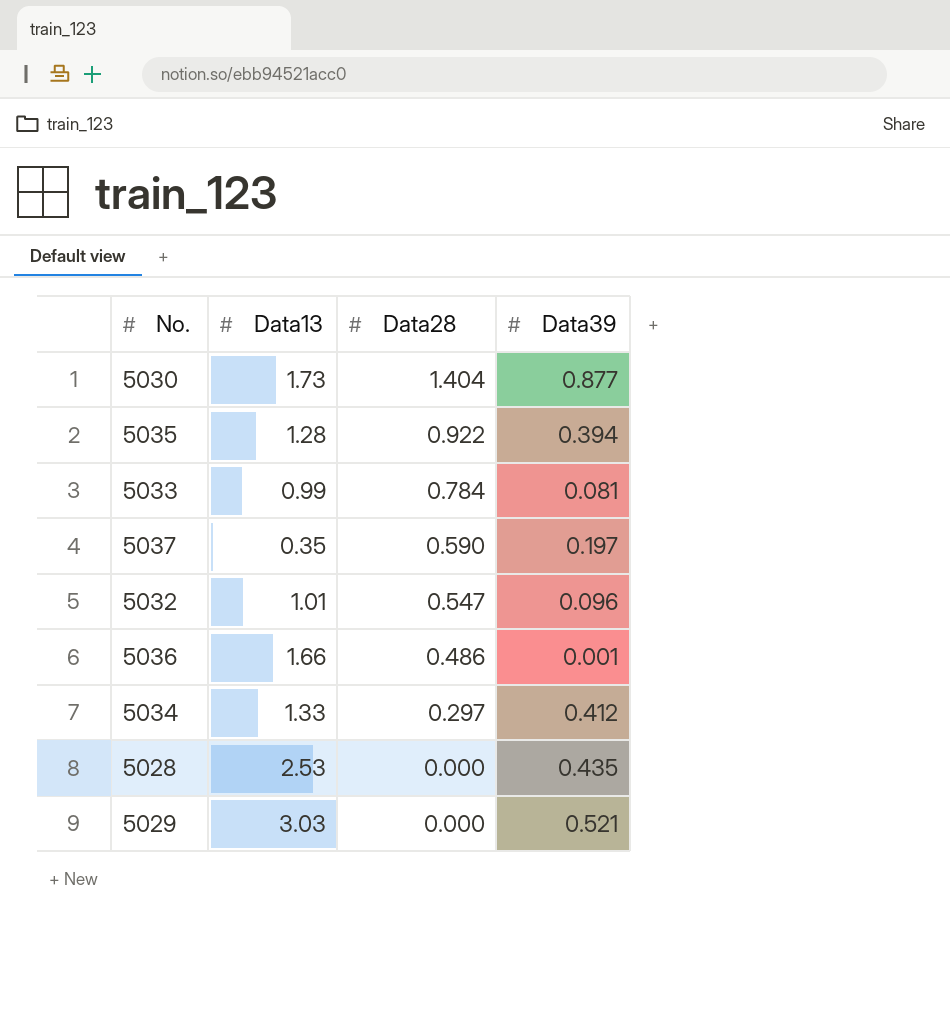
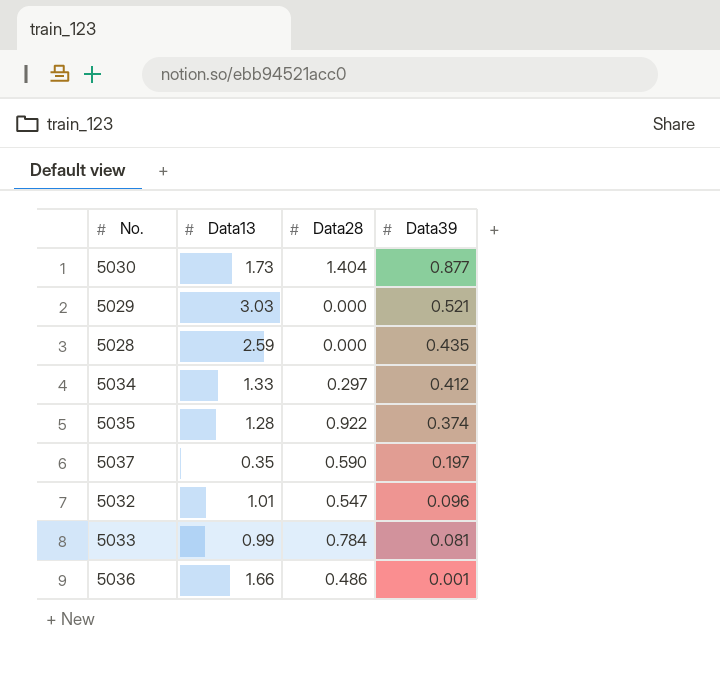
row order: Data28 descending -> Data39 descending
5028 | Data13: 2.53 -> 2.59
5035 | Data39: 0.394 -> 0.374

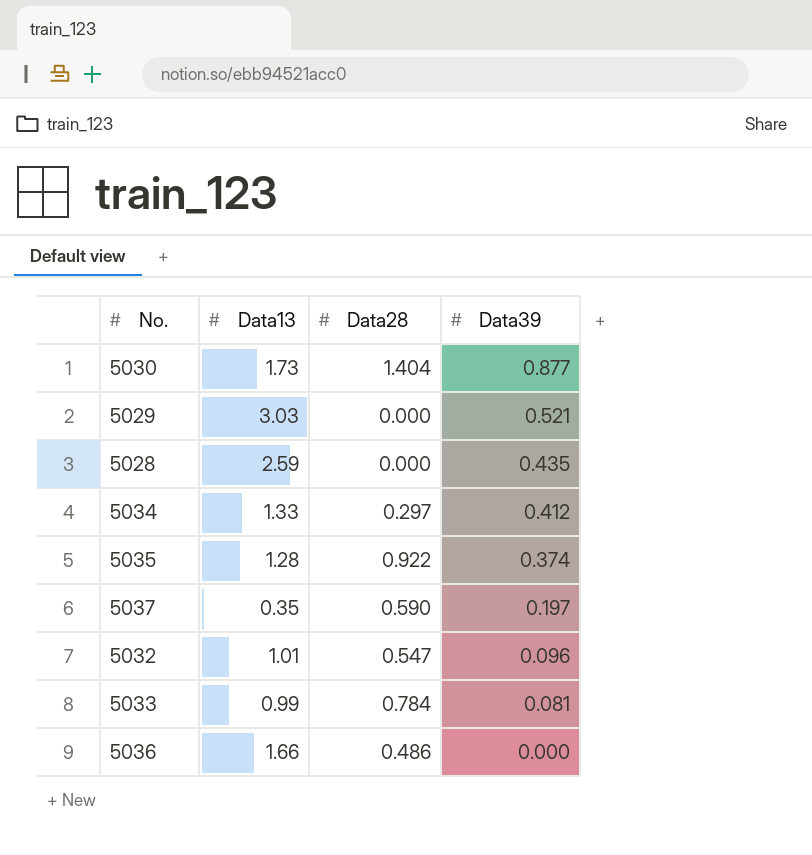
5036 | Data39: 0.001 -> 0.000

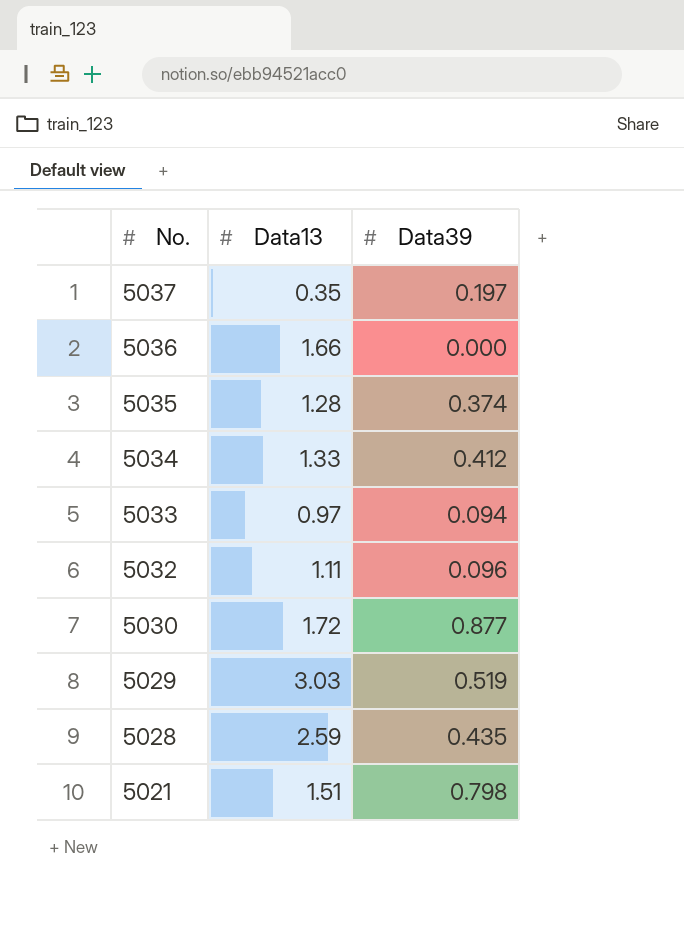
row order: Data39 descending -> No. descending
column Data28 | position: 3 -> none
5033 | Data13: 0.99 -> 0.97
5033 | Data39: 0.081 -> 0.094
5032 | Data13: 1.01 -> 1.11
5030 | Data13: 1.73 -> 1.72
5029 | Data39: 0.521 -> 0.519
row 5021: none -> 1.51 | 0.798

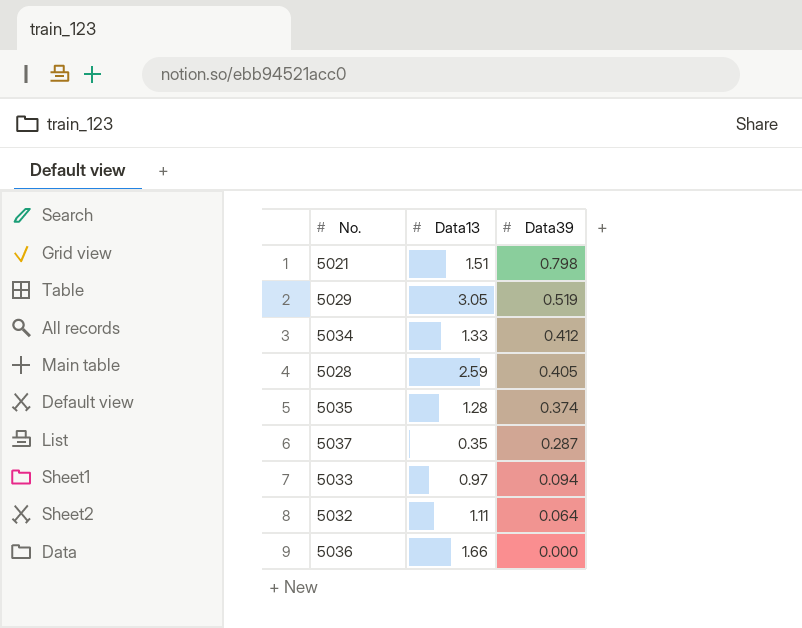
row order: No. descending -> Data39 descending
row 5030: 1.72 | 0.877 -> none
5029 | Data13: 3.03 -> 3.05
5028 | Data39: 0.435 -> 0.405
5037 | Data39: 0.197 -> 0.287
5032 | Data39: 0.096 -> 0.064

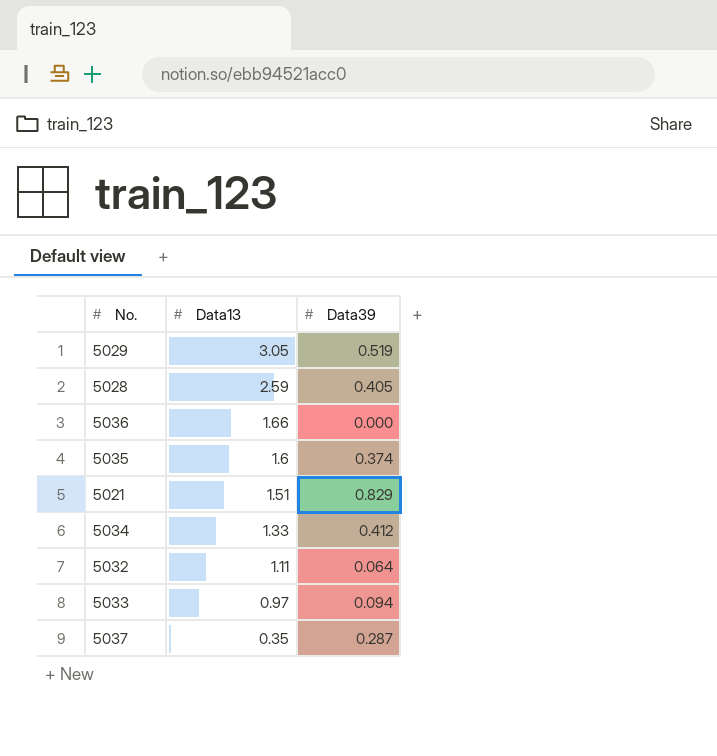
row order: Data39 descending -> Data13 descending
5035 | Data13: 1.28 -> 1.6
5021 | Data39: 0.798 -> 0.829

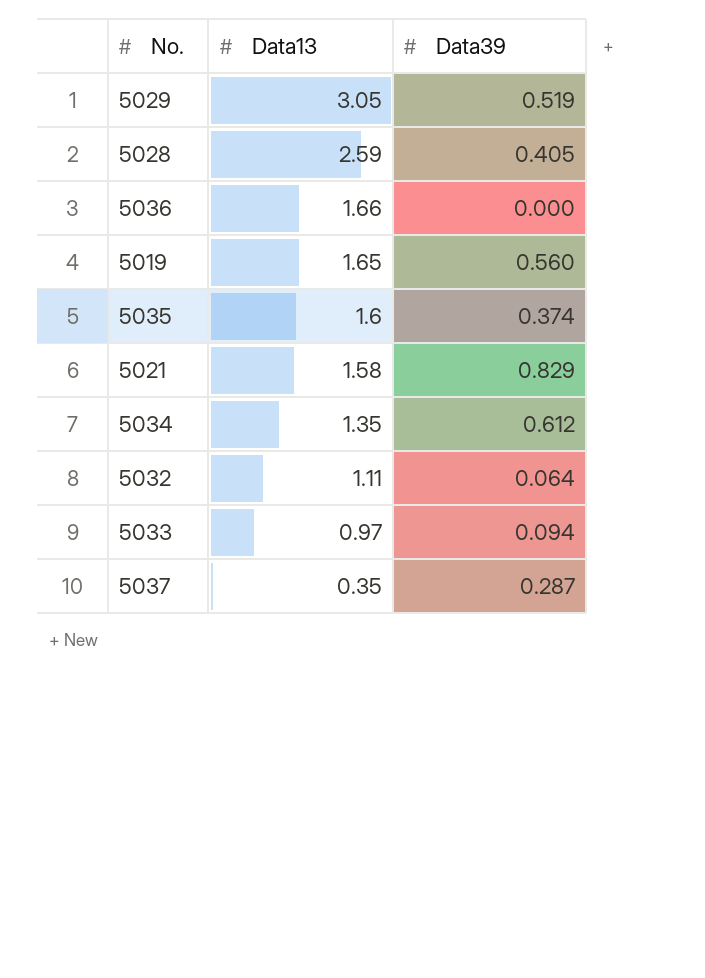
row 5019: none -> 1.65 | 0.560
5021 | Data13: 1.51 -> 1.58
5034 | Data13: 1.33 -> 1.35
5034 | Data39: 0.412 -> 0.612

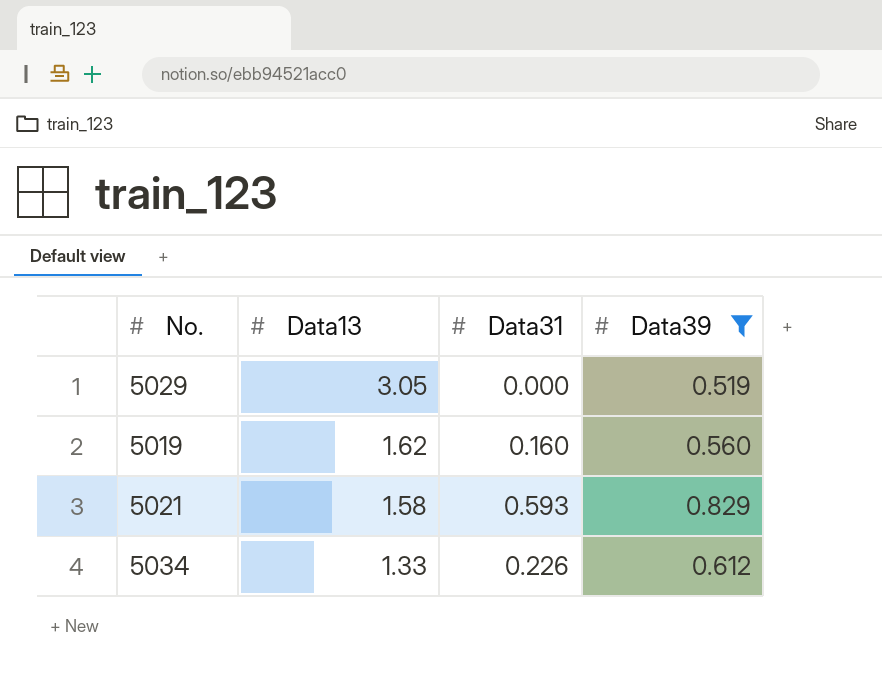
filter: none -> Data39 >= 0.519
column Data31 | position: none -> 3
5019 | Data13: 1.65 -> 1.62
5034 | Data13: 1.35 -> 1.33

